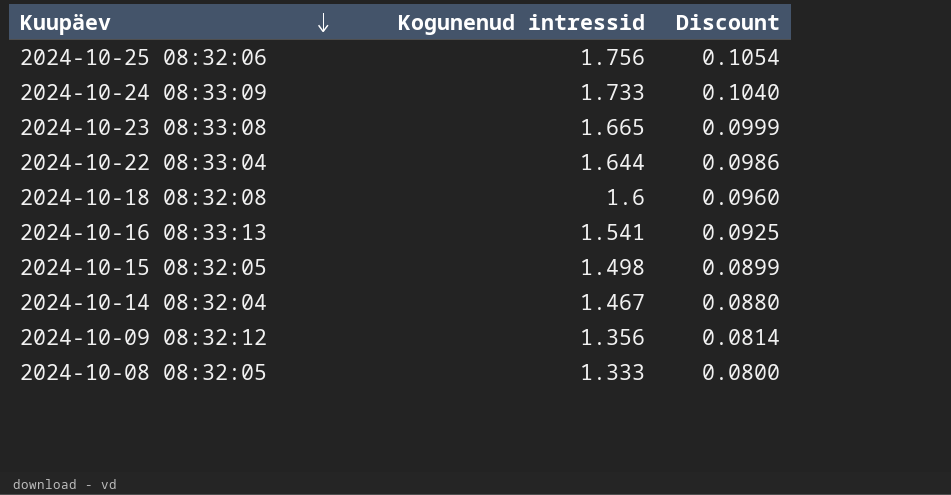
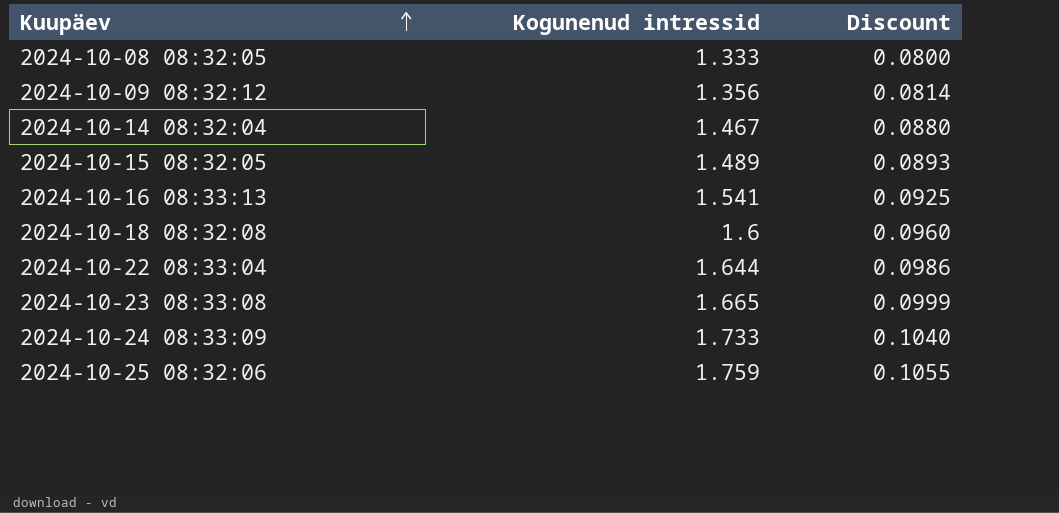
row order: Kuupäev descending -> Kuupäev ascending
2024-10-15 08:32:05 | Kogunenud intressid: 1.498 -> 1.489
2024-10-15 08:32:05 | Discount: 0.0899 -> 0.0893
2024-10-25 08:32:06 | Kogunenud intressid: 1.756 -> 1.759
2024-10-25 08:32:06 | Discount: 0.1054 -> 0.1055

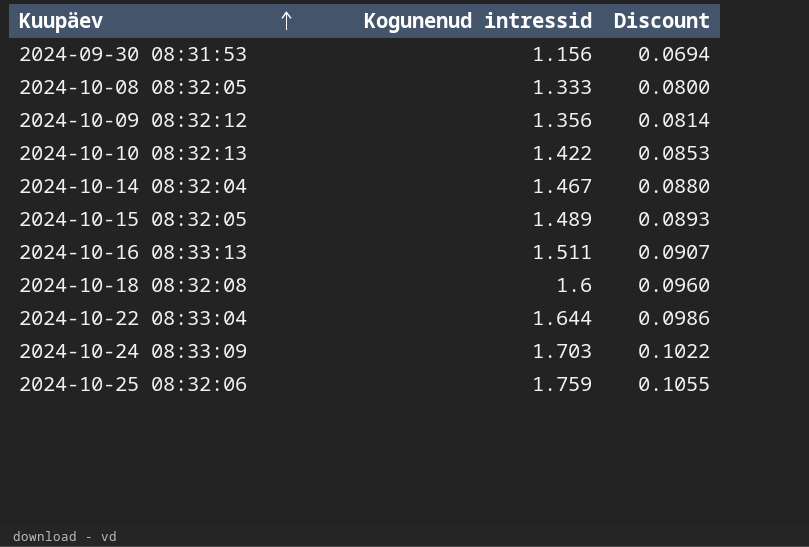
row 2024-10-23 08:33:08: 1.665 | 0.0999 -> none
row 2024-09-30 08:31:53: none -> 1.156 | 0.0694
row 2024-10-10 08:32:13: none -> 1.422 | 0.0853
2024-10-16 08:33:13 | Kogunenud intressid: 1.541 -> 1.511
2024-10-16 08:33:13 | Discount: 0.0925 -> 0.0907
2024-10-24 08:33:09 | Kogunenud intressid: 1.733 -> 1.703
2024-10-24 08:33:09 | Discount: 0.1040 -> 0.1022

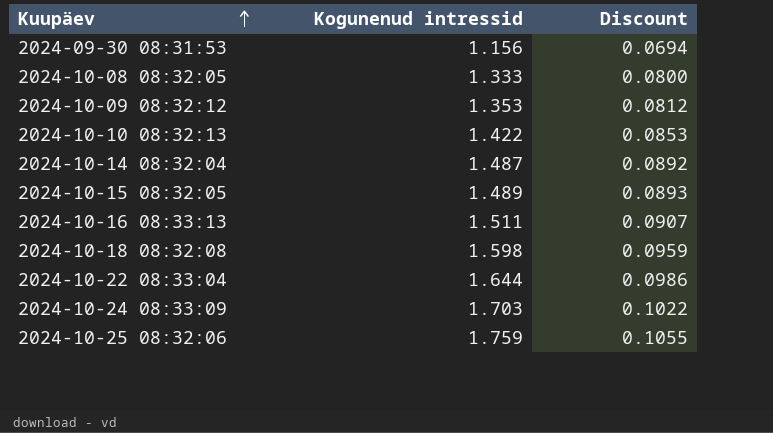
2024-10-09 08:32:12 | Kogunenud intressid: 1.356 -> 1.353
2024-10-09 08:32:12 | Discount: 0.0814 -> 0.0812
2024-10-14 08:32:04 | Kogunenud intressid: 1.467 -> 1.487
2024-10-14 08:32:04 | Discount: 0.0880 -> 0.0892
2024-10-18 08:32:08 | Kogunenud intressid: 1.6 -> 1.598
2024-10-18 08:32:08 | Discount: 0.0960 -> 0.0959

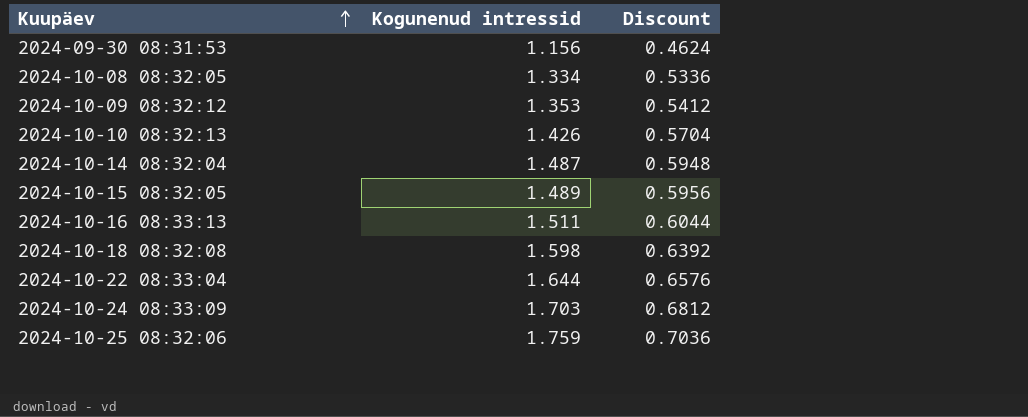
column Discount | formula: [Kogunenud intressid] * 0.06 -> [Kogunenud intressid] * 0.4
2024-10-08 08:32:05 | Kogunenud intressid: 1.333 -> 1.334
2024-10-10 08:32:13 | Kogunenud intressid: 1.422 -> 1.426

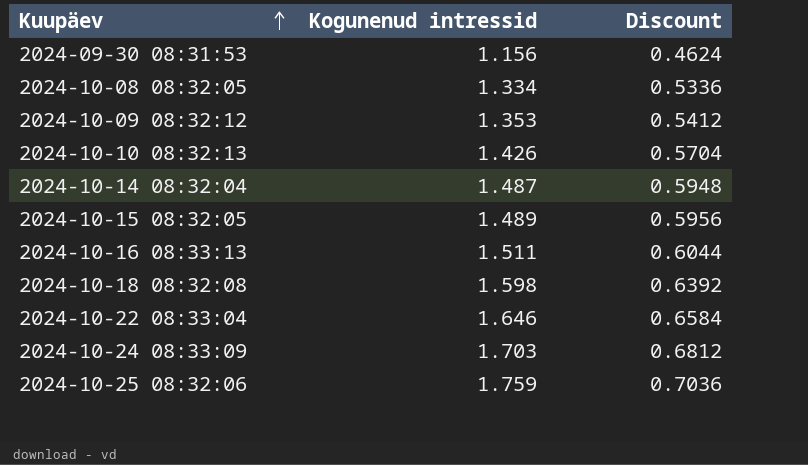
2024-10-22 08:33:04 | Kogunenud intressid: 1.644 -> 1.646
2024-10-22 08:33:04 | Discount: 0.6576 -> 0.6584

